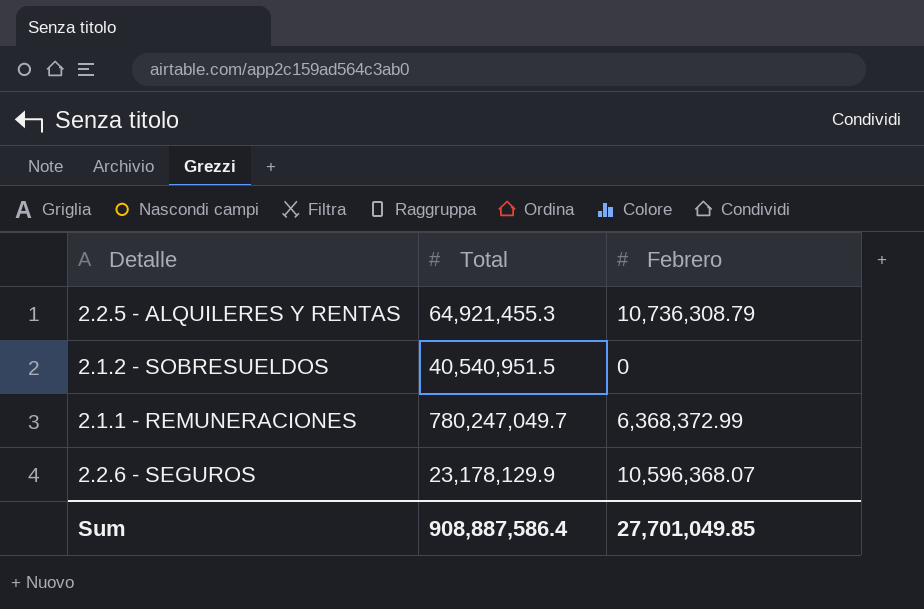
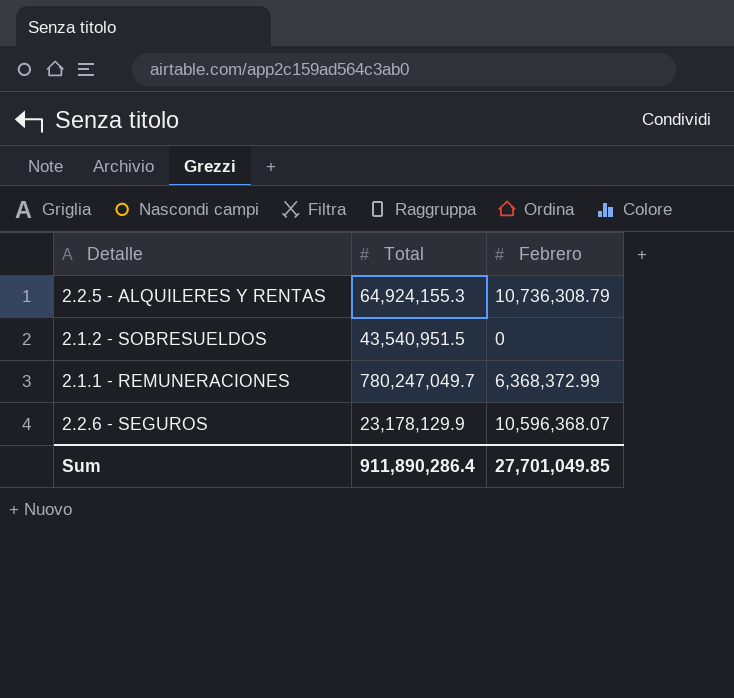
2.2.5 - ALQUILERES Y RENTAS | Total: 64,921,455.3 -> 64,924,155.3
2.1.2 - SOBRESUELDOS | Total: 40,540,951.5 -> 43,540,951.5
Sum | Total: 908,887,586.4 -> 911,890,286.4

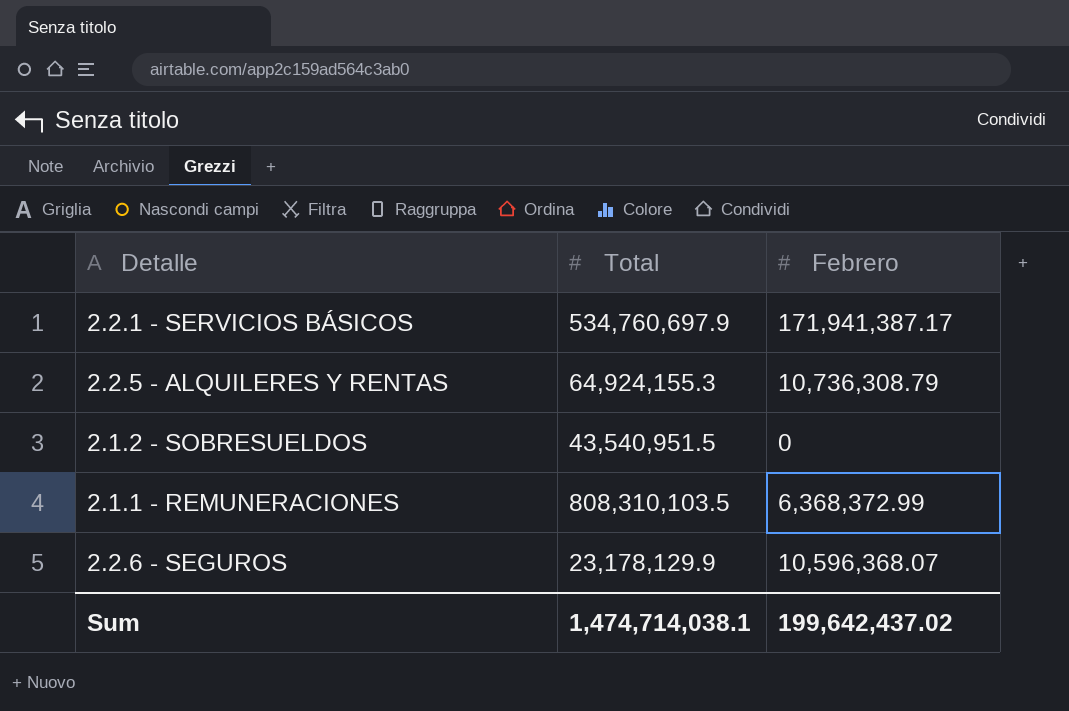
row 2.2.1 - SERVICIOS BÁSICOS: none -> 534,760,697.9 | 171,941,387.17
2.1.1 - REMUNERACIONES | Total: 780,247,049.7 -> 808,310,103.5
Sum | Total: 911,890,286.4 -> 1,474,714,038.1
Sum | Febrero: 27,701,049.85 -> 199,642,437.02

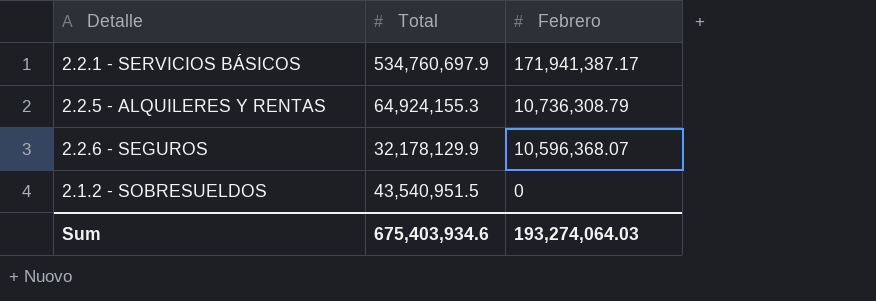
row order: none -> Febrero descending
row 2.1.1 - REMUNERACIONES: 808,310,103.5 | 6,368,372.99 -> none
2.2.6 - SEGUROS | Total: 23,178,129.9 -> 32,178,129.9
Sum | Total: 1,474,714,038.1 -> 675,403,934.6
Sum | Febrero: 199,642,437.02 -> 193,274,064.03

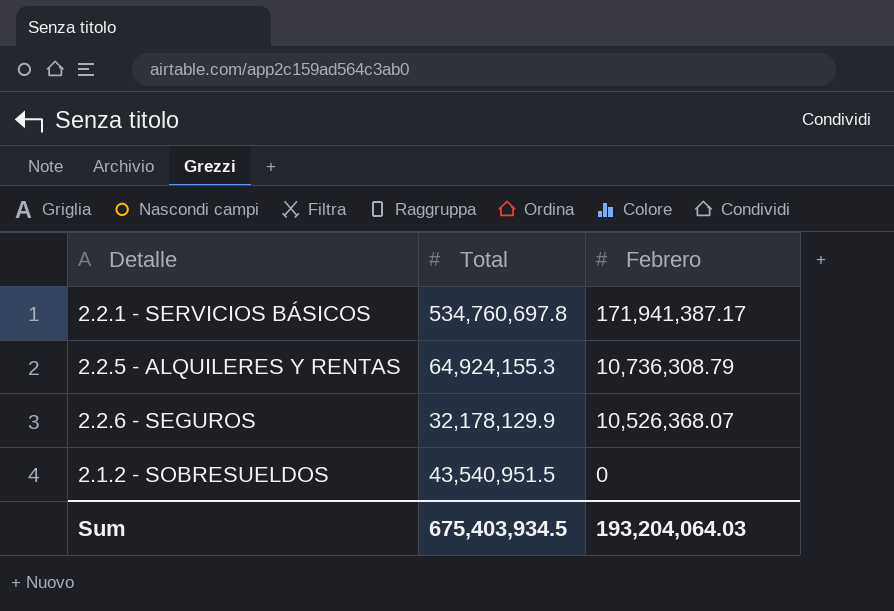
2.2.1 - SERVICIOS BÁSICOS | Total: 534,760,697.9 -> 534,760,697.8
2.2.6 - SEGUROS | Febrero: 10,596,368.07 -> 10,526,368.07
Sum | Total: 675,403,934.6 -> 675,403,934.5
Sum | Febrero: 193,274,064.03 -> 193,204,064.03

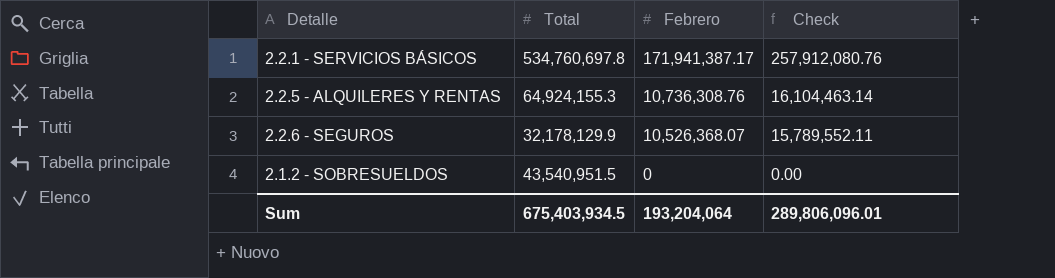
column Check | formula: none -> [Febrero] * 1.5
2.2.5 - ALQUILERES Y RENTAS | Febrero: 10,736,308.79 -> 10,736,308.76
Sum | Febrero: 193,204,064.03 -> 193,204,064

